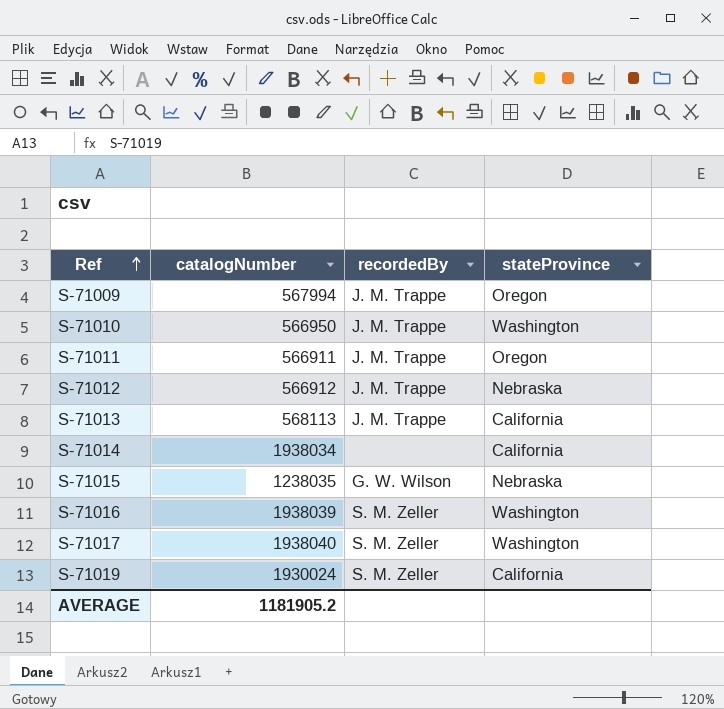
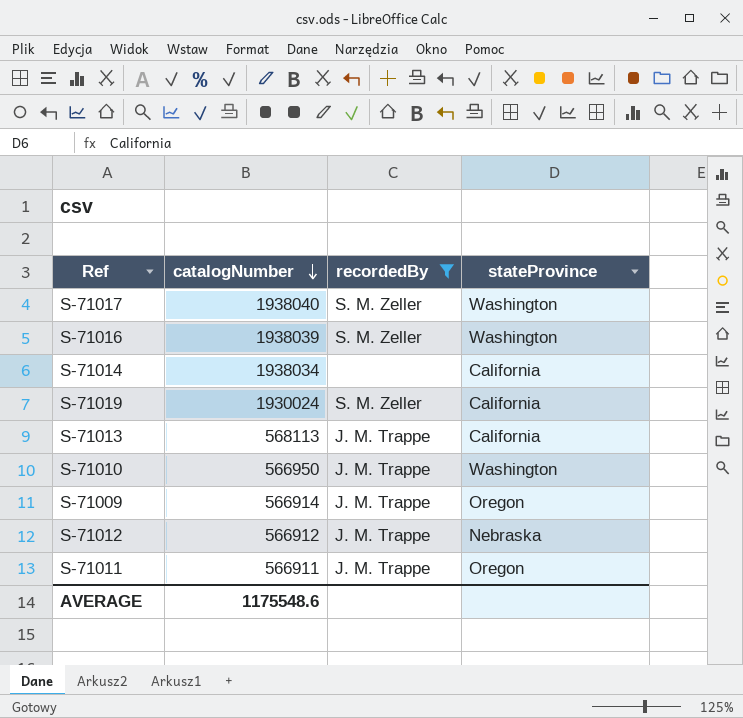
filter: none -> recordedBy != G. W. Wilson
row order: Ref ascending -> catalogNumber descending
S-71009 | catalogNumber: 567994 -> 566914
AVERAGE | catalogNumber: 1181905.2 -> 1175548.6

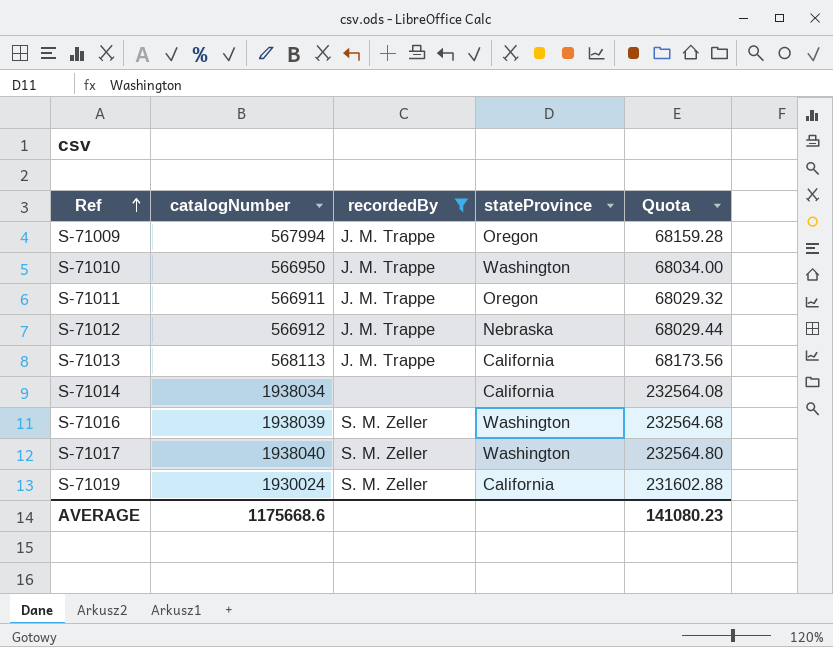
row order: catalogNumber descending -> Ref ascending
column Quota | formula: none -> [catalogNumber] * 0.12
S-71009 | catalogNumber: 566914 -> 567994
AVERAGE | catalogNumber: 1175548.6 -> 1175668.6

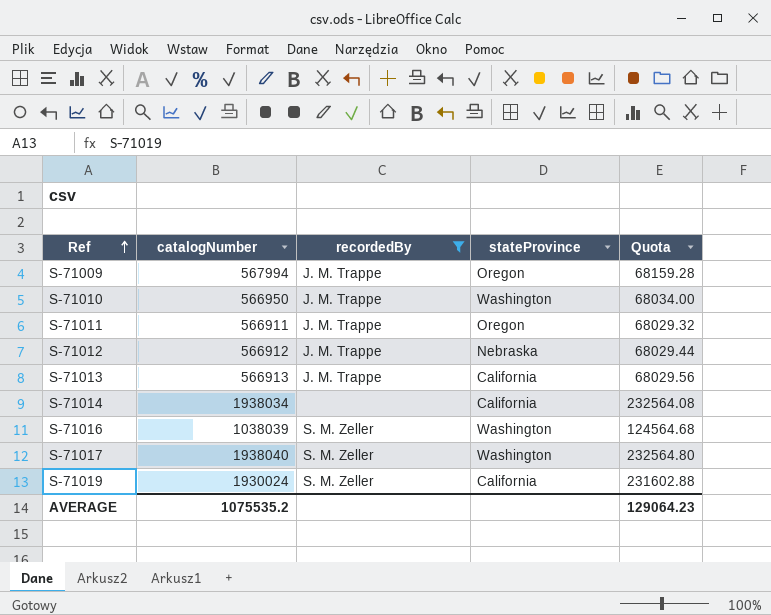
S-71013 | catalogNumber: 568113 -> 566913
S-71013 | Quota: 68173.56 -> 68029.56
S-71016 | catalogNumber: 1938039 -> 1038039
S-71016 | Quota: 232564.68 -> 124564.68
AVERAGE | catalogNumber: 1175668.6 -> 1075535.2
AVERAGE | Quota: 141080.23 -> 129064.23

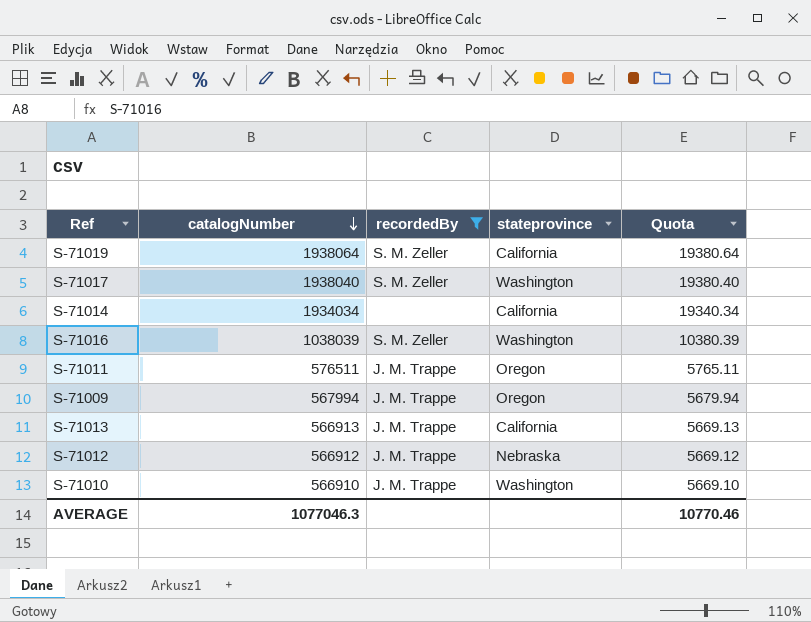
row order: Ref ascending -> catalogNumber descending
column name: stateProvince -> stateprovince
column Quota | formula: [catalogNumber] * 0.12 -> [catalogNumber] * 0.01
S-71019 | catalogNumber: 1930024 -> 1938064
S-71014 | catalogNumber: 1938034 -> 1934034
S-71011 | catalogNumber: 566911 -> 576511
S-71010 | catalogNumber: 566950 -> 566910
AVERAGE | catalogNumber: 1075535.2 -> 1077046.3
AVERAGE | Quota: 129064.23 -> 10770.46

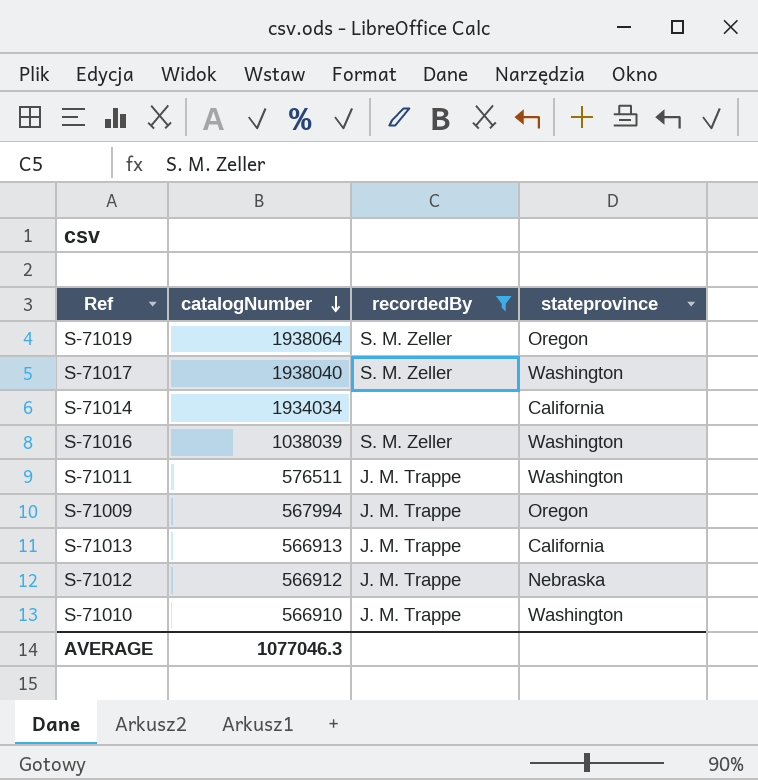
column Quota | formula: [catalogNumber] * 0.01 -> none
S-71019 | stateprovince: California -> Oregon
S-71011 | stateprovince: Oregon -> Washington

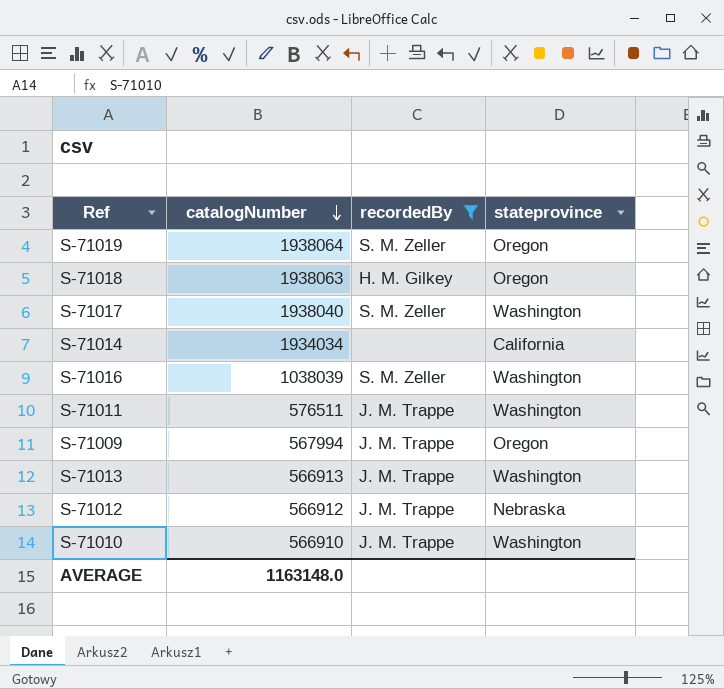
row S-71018: none -> 1938063 | H. M. Gilkey | Oregon
S-71013 | stateprovince: California -> Washington
AVERAGE | catalogNumber: 1077046.3 -> 1163148.0

